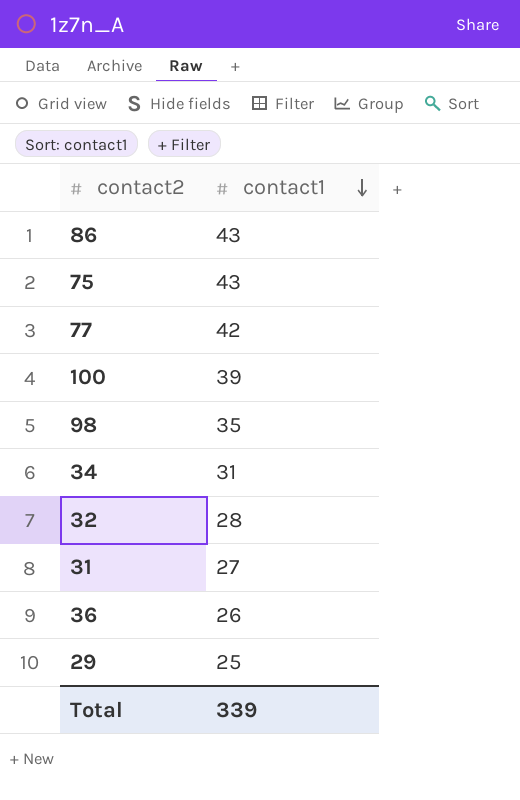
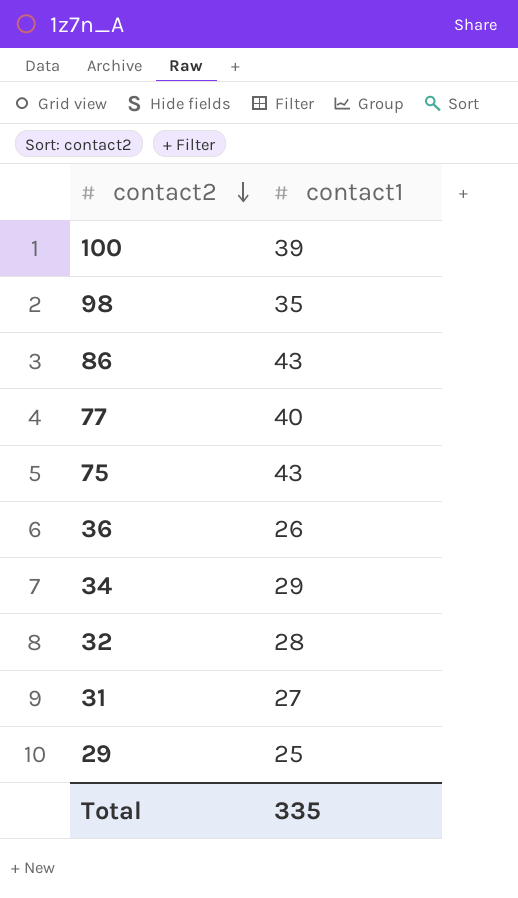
row order: contact1 descending -> contact2 descending
77 | contact1: 42 -> 40
34 | contact1: 31 -> 29
Total | contact1: 339 -> 335

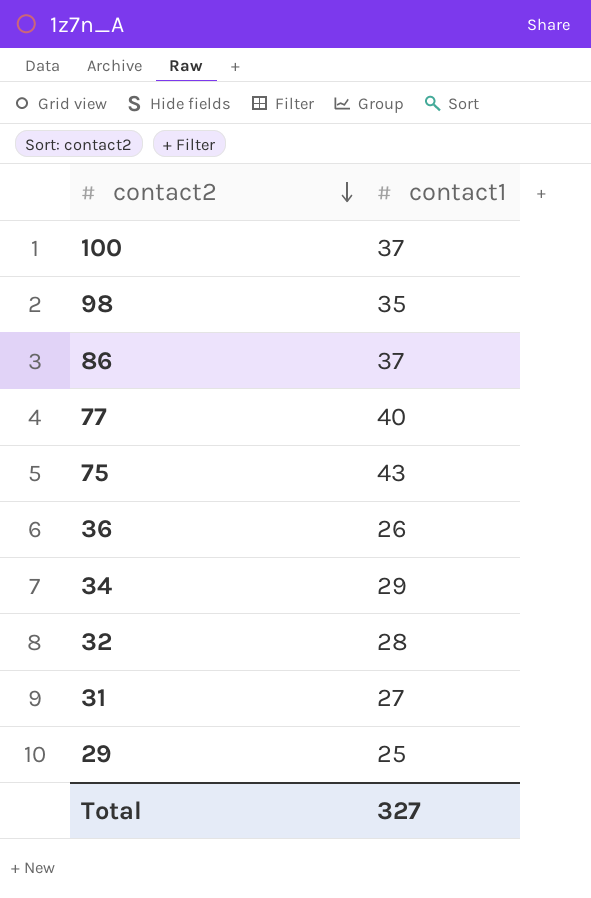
100 | contact1: 39 -> 37
86 | contact1: 43 -> 37
Total | contact1: 335 -> 327

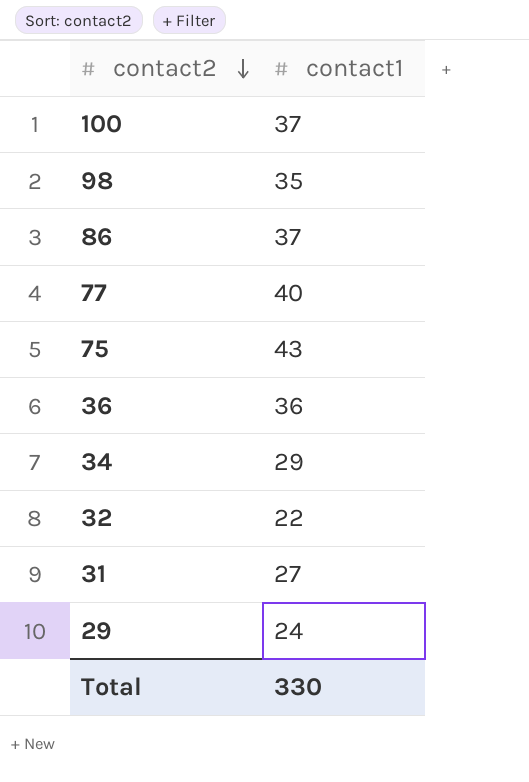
36 | contact1: 26 -> 36
32 | contact1: 28 -> 22
29 | contact1: 25 -> 24
Total | contact1: 327 -> 330

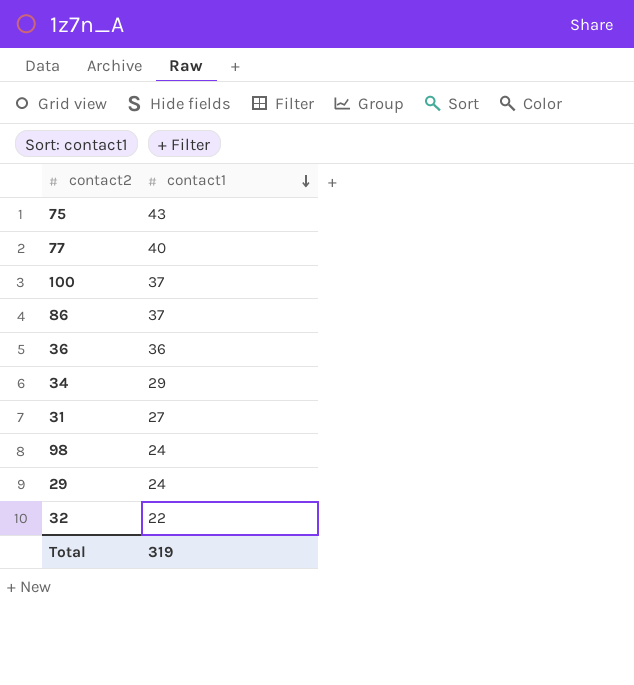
row order: contact2 descending -> contact1 descending
98 | contact1: 35 -> 24
Total | contact1: 330 -> 319

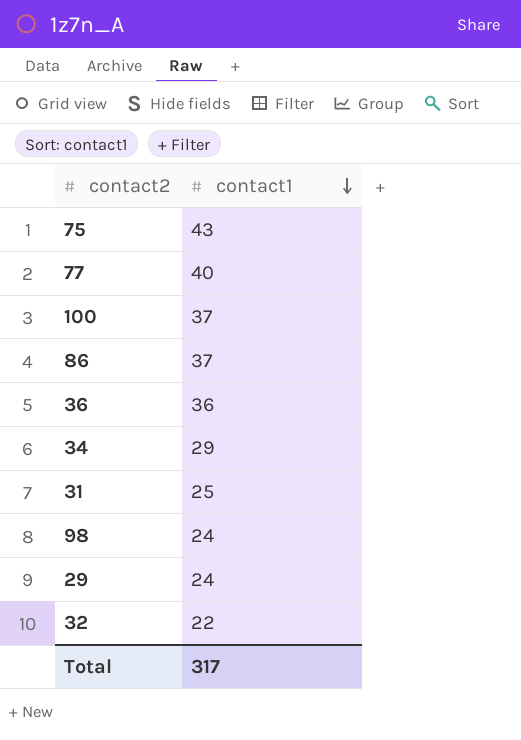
31 | contact1: 27 -> 25
Total | contact1: 319 -> 317

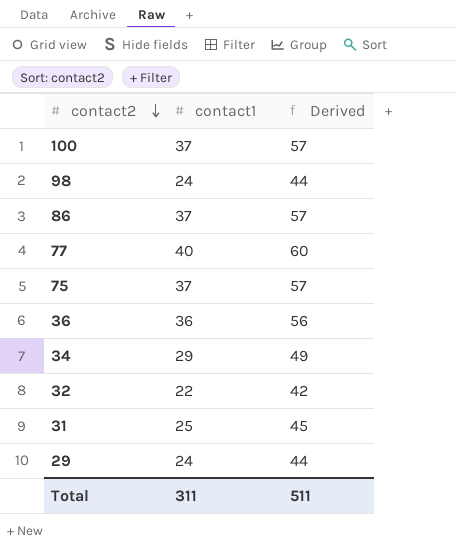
row order: contact1 descending -> contact2 descending
column Derived | formula: none -> [contact1] + 20
75 | contact1: 43 -> 37
Total | contact1: 317 -> 311

